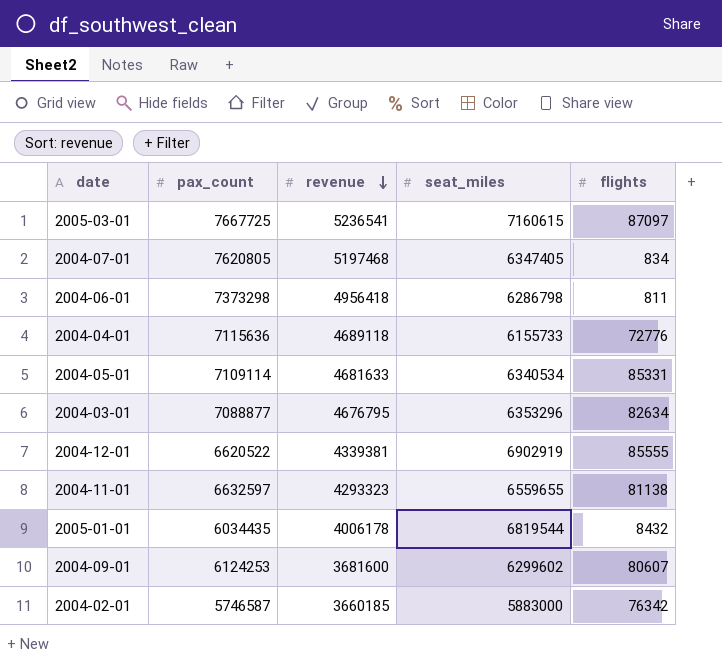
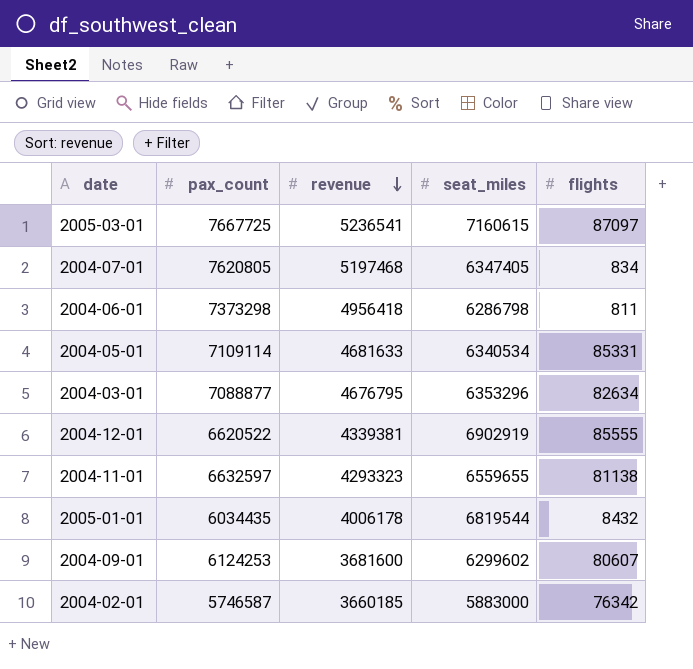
row 2004-04-01: 7115636 | 4689118 | 6155733 | 72776 -> none

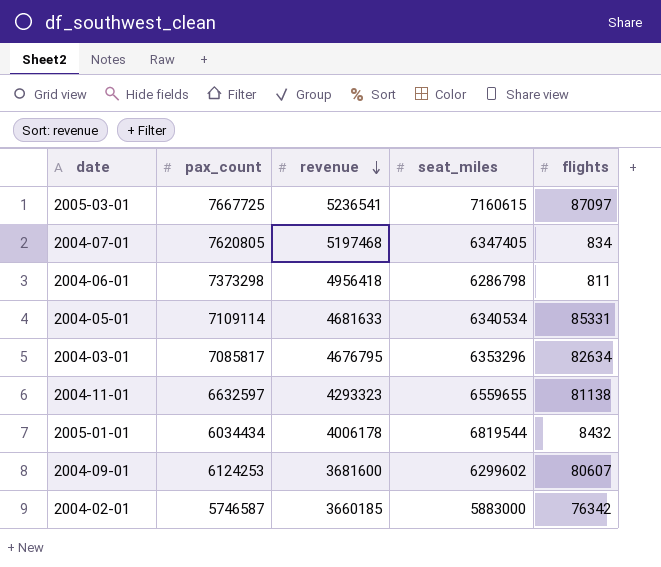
row 2004-12-01: 6620522 | 4339381 | 6902919 | 85555 -> none
2004-03-01 | pax_count: 7088877 -> 7085817
2005-01-01 | pax_count: 6034435 -> 6034434

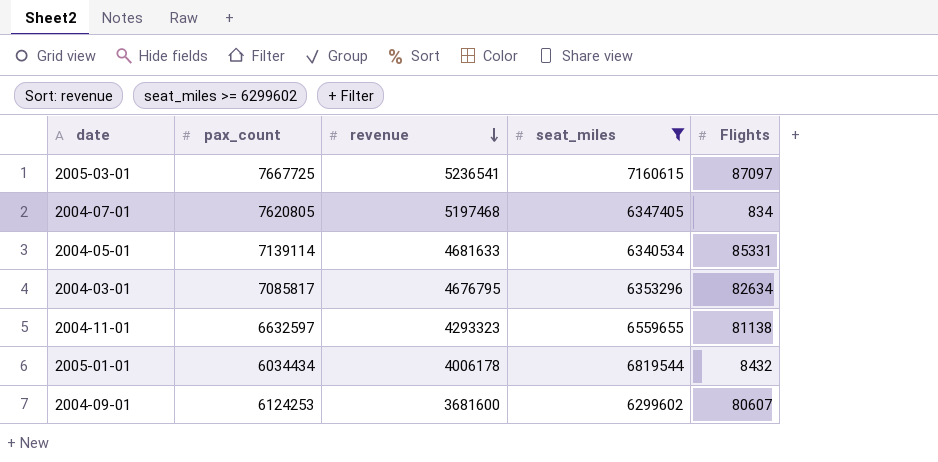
filter: none -> seat_miles >= 6299602
column name: flights -> Flights
2004-05-01 | pax_count: 7109114 -> 7139114

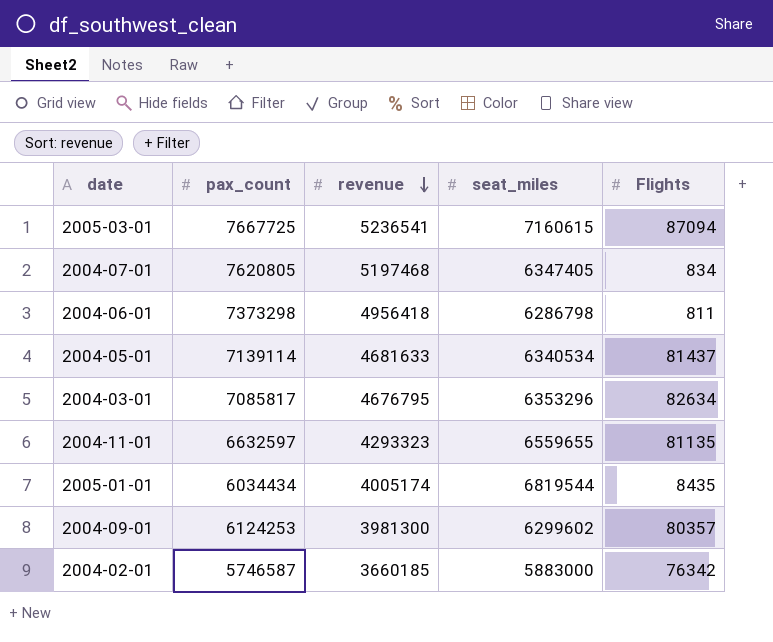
filter: seat_miles >= 6299602 -> none
2005-03-01 | Flights: 87097 -> 87094
2004-05-01 | Flights: 85331 -> 81437
2004-11-01 | Flights: 81138 -> 81135
2005-01-01 | revenue: 4006178 -> 4005174
2005-01-01 | Flights: 8432 -> 8435
2004-09-01 | revenue: 3681600 -> 3981300
2004-09-01 | Flights: 80607 -> 80357

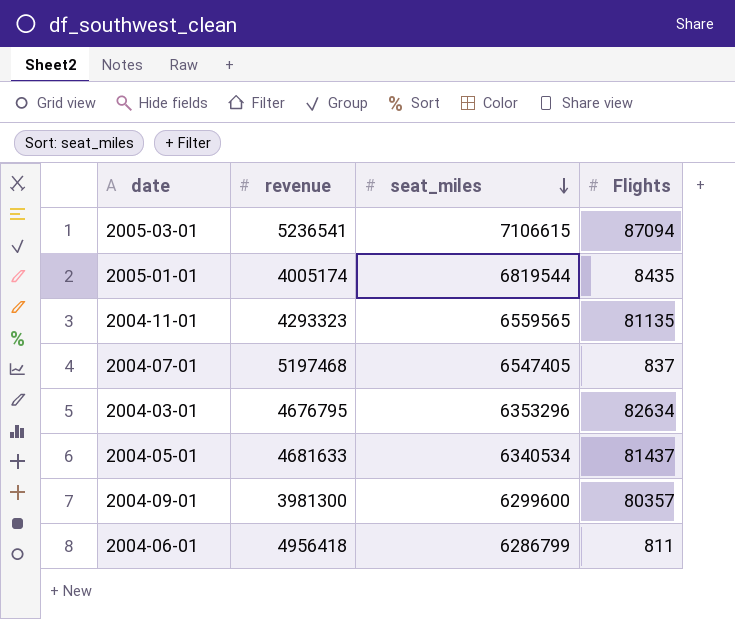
row order: revenue descending -> seat_miles descending
column pax_count | position: 2 -> none
row 2004-02-01: 5746587 | 3660185 | 5883000 | 76342 -> none
2005-03-01 | seat_miles: 7160615 -> 7106615
2004-11-01 | seat_miles: 6559655 -> 6559565
2004-07-01 | seat_miles: 6347405 -> 6547405
2004-07-01 | Flights: 834 -> 837
2004-09-01 | seat_miles: 6299602 -> 6299600
2004-06-01 | seat_miles: 6286798 -> 6286799

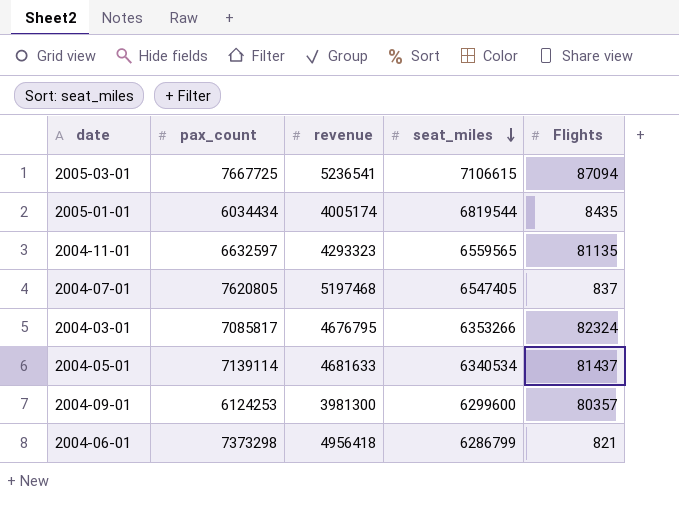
column pax_count | position: none -> 2
2004-03-01 | seat_miles: 6353296 -> 6353266
2004-03-01 | Flights: 82634 -> 82324
2004-06-01 | Flights: 811 -> 821

